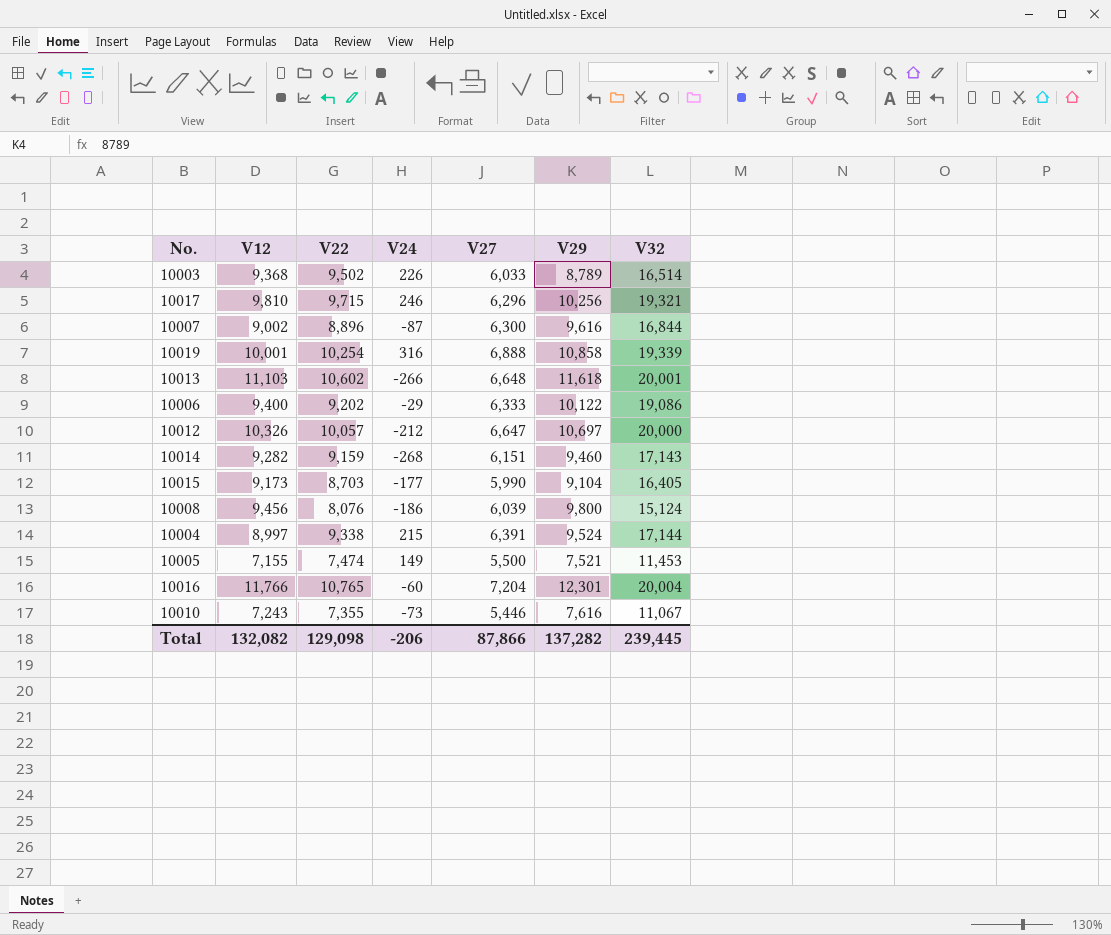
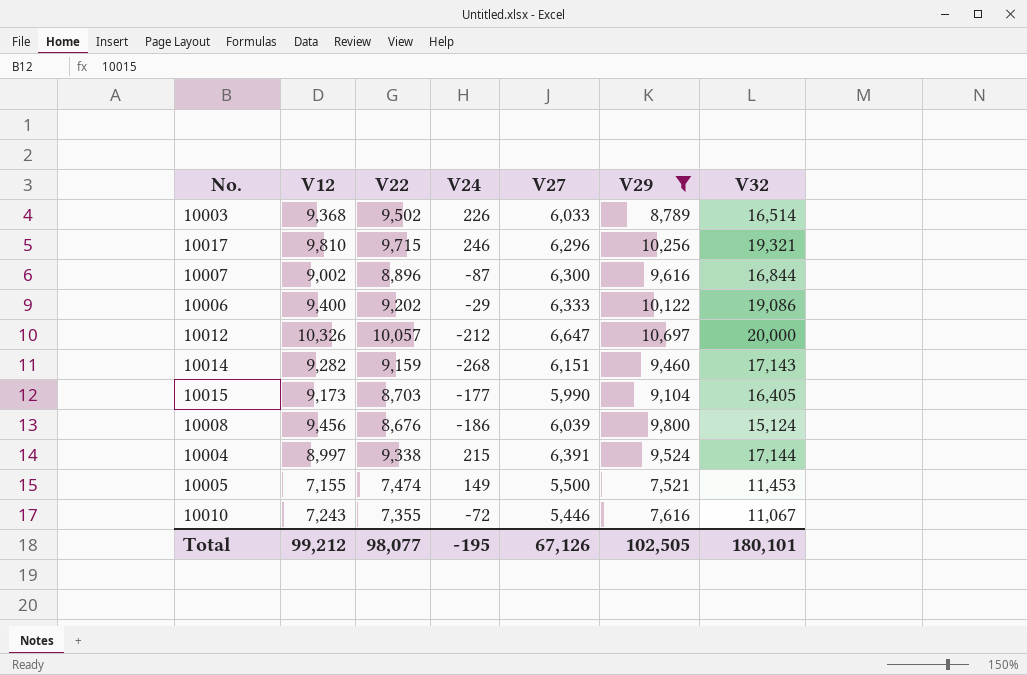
filter: none -> V29 <= 10,697
10008 | V22: 8,076 -> 8,676
10010 | V24: -73 -> -72
Total | V12: 132,082 -> 99,212
Total | V22: 129,098 -> 98,077
Total | V24: -206 -> -195
Total | V27: 87,866 -> 67,126
Total | V29: 137,282 -> 102,505
Total | V32: 239,445 -> 180,101

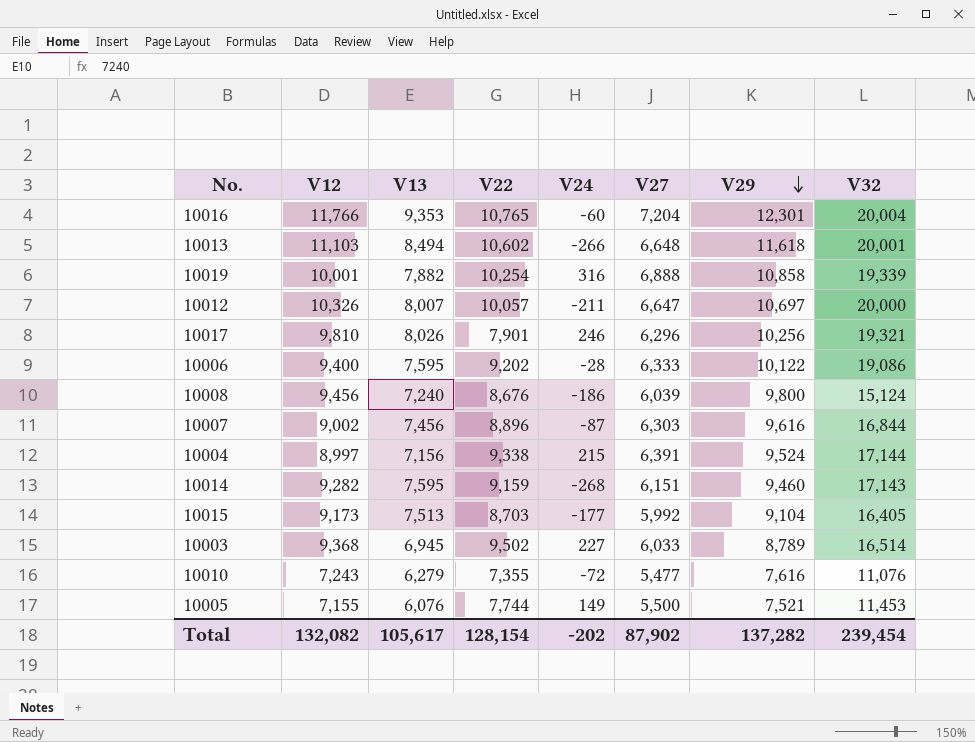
filter: V29 <= 10,697 -> none
row order: none -> V29 descending
column V13 | position: none -> 3
10012 | V24: -212 -> -211
10017 | V22: 9,715 -> 7,901
10006 | V24: -29 -> -28
10007 | V27: 6,300 -> 6,303
10015 | V27: 5,990 -> 5,992
10003 | V24: 226 -> 227
10010 | V27: 5,446 -> 5,477
10010 | V32: 11,067 -> 11,076
10005 | V22: 7,474 -> 7,744
Total | V12: 99,212 -> 132,082
Total | V22: 98,077 -> 128,154
Total | V24: -195 -> -202
Total | V27: 67,126 -> 87,902
Total | V29: 102,505 -> 137,282
Total | V32: 180,101 -> 239,454

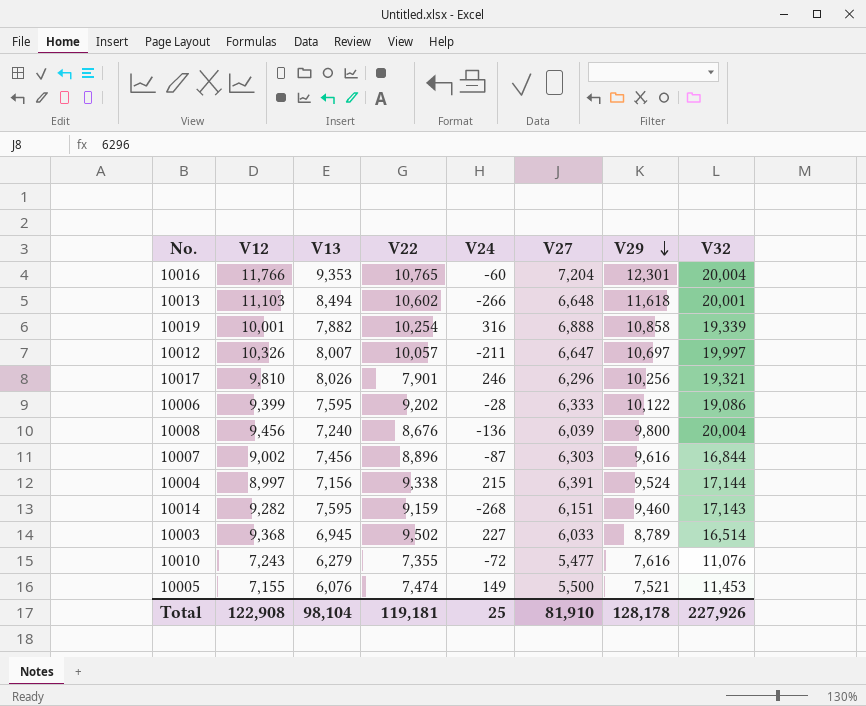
row 10015: 9,173 | 7,513 | 8,703 | -177 | 5,992 | 9,104 | 16,405 -> none
10012 | V32: 20,000 -> 19,997
10006 | V12: 9,400 -> 9,399
10008 | V24: -186 -> -136
10008 | V32: 15,124 -> 20,004
10005 | V22: 7,744 -> 7,474
Total | V12: 132,082 -> 122,908
Total | V13: 105,617 -> 98,104
Total | V22: 128,154 -> 119,181
Total | V24: -202 -> 25
Total | V27: 87,902 -> 81,910
Total | V29: 137,282 -> 128,178
Total | V32: 239,454 -> 227,926

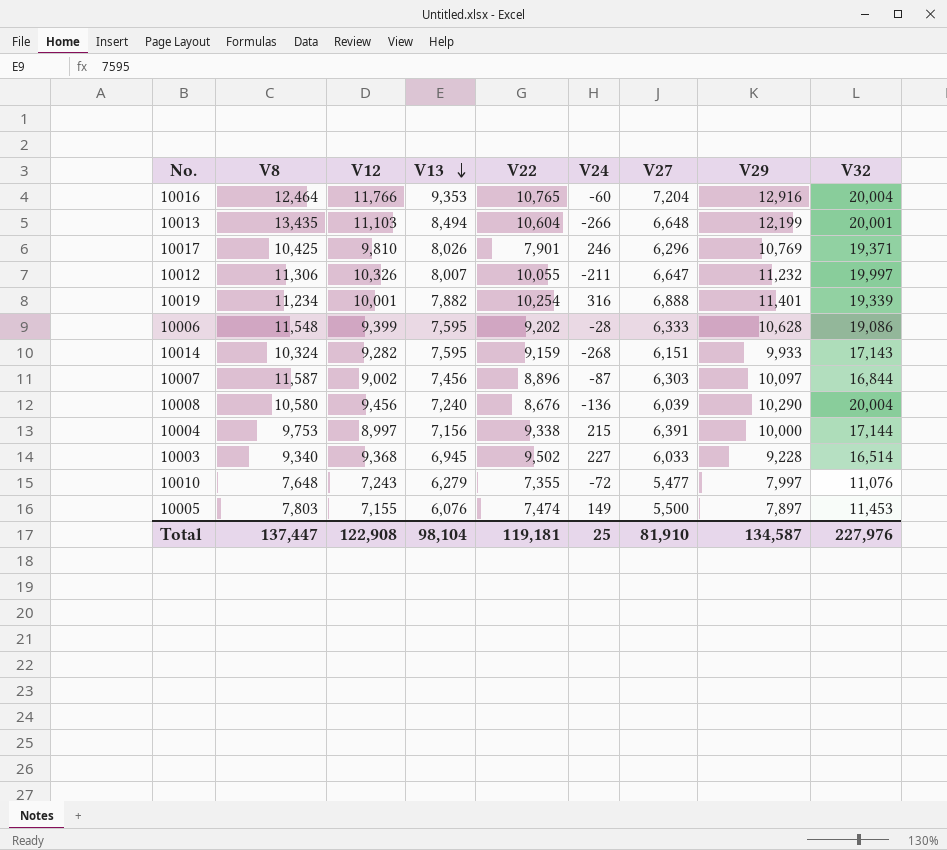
row order: V29 descending -> V13 descending
column V8 | position: none -> 2
10016 | V29: 12,301 -> 12,916
10013 | V22: 10,602 -> 10,604
10013 | V29: 11,618 -> 12,199
10017 | V29: 10,256 -> 10,769
10017 | V32: 19,321 -> 19,371
10012 | V22: 10,057 -> 10,055
10012 | V29: 10,697 -> 11,232
10019 | V29: 10,858 -> 11,401
10006 | V29: 10,122 -> 10,628
10014 | V29: 9,460 -> 9,933
10007 | V29: 9,616 -> 10,097
10008 | V29: 9,800 -> 10,290
10004 | V29: 9,524 -> 10,000
10003 | V29: 8,789 -> 9,228
10010 | V29: 7,616 -> 7,997
10005 | V29: 7,521 -> 7,897
Total | V29: 128,178 -> 134,587
Total | V32: 227,926 -> 227,976

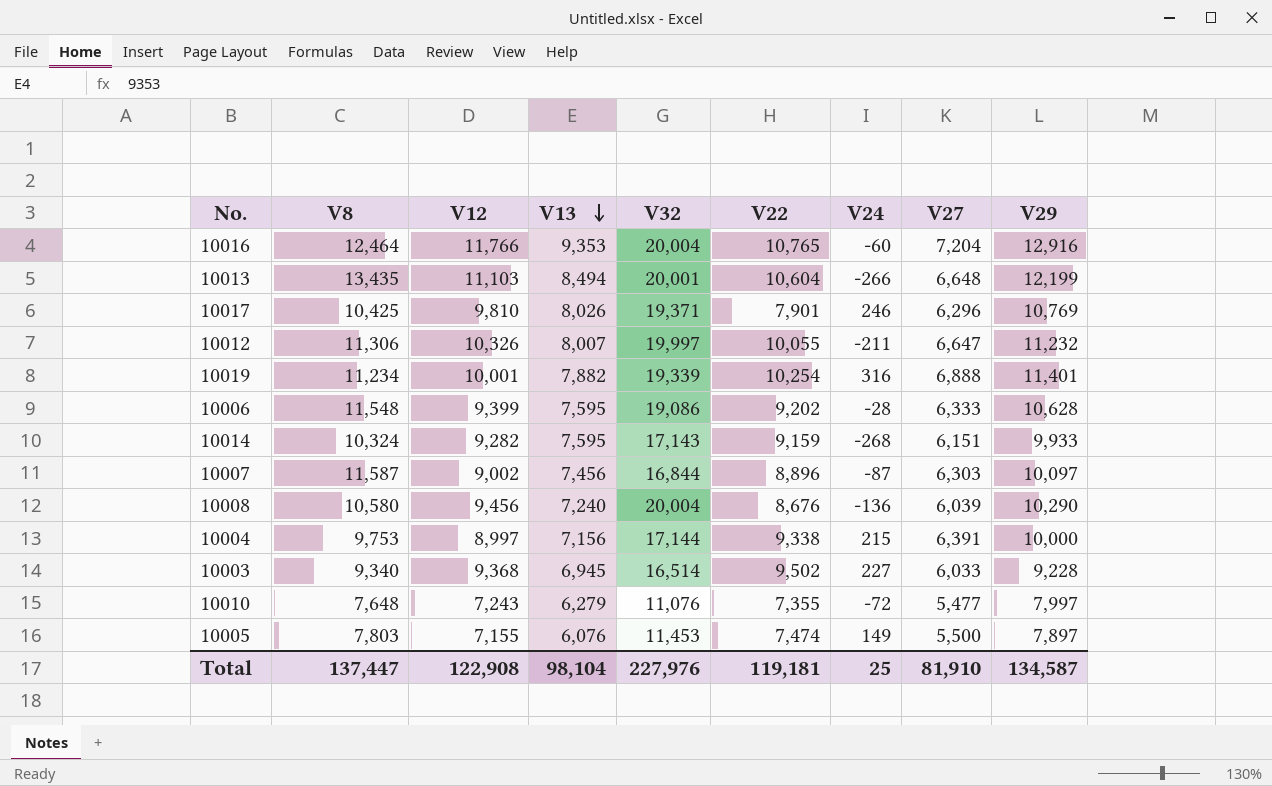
column V32 | position: 9 -> 5

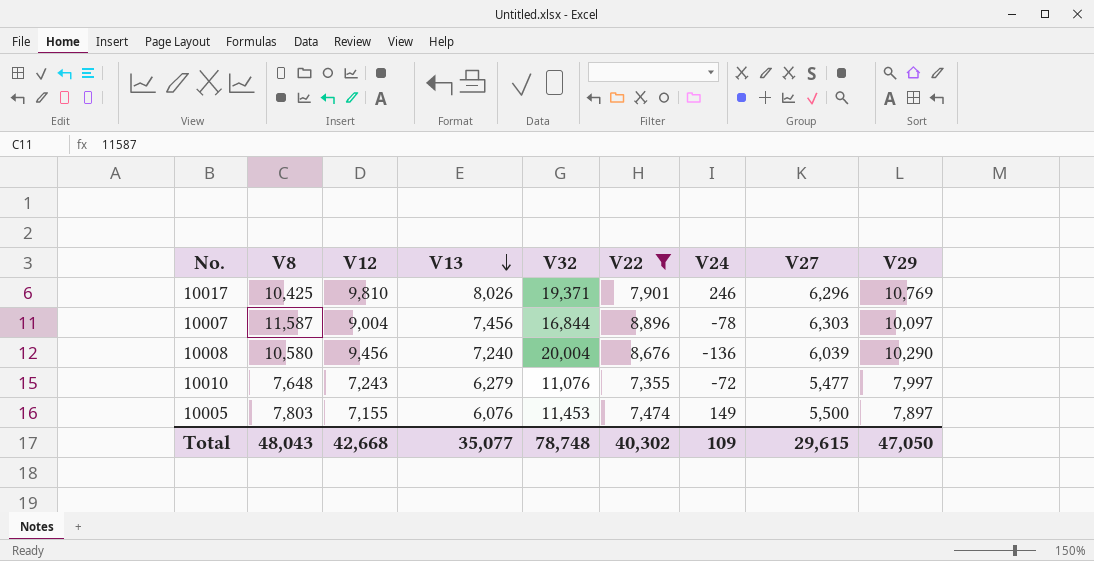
filter: none -> V22 <= 8,896
10007 | V12: 9,002 -> 9,004
10007 | V24: -87 -> -78
Total | V8: 137,447 -> 48,043
Total | V12: 122,908 -> 42,668
Total | V13: 98,104 -> 35,077
Total | V32: 227,976 -> 78,748
Total | V22: 119,181 -> 40,302
Total | V24: 25 -> 109
Total | V27: 81,910 -> 29,615
Total | V29: 134,587 -> 47,050

